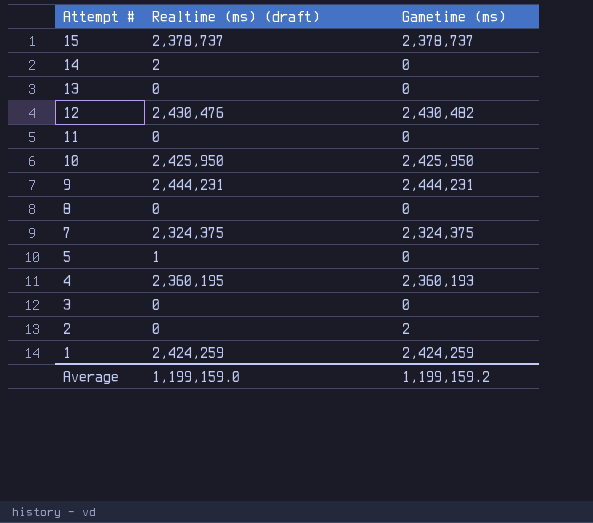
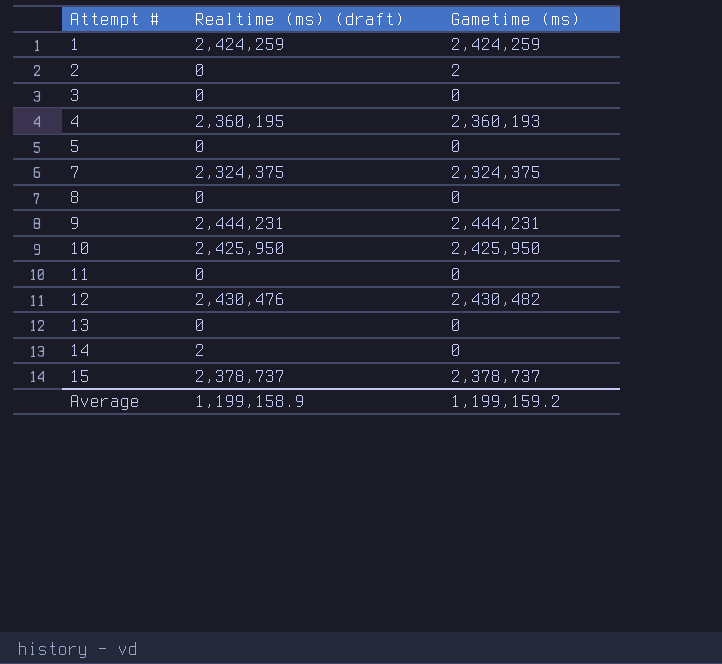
row order: Attempt # descending -> Attempt # ascending
5 | Realtime (ms) (draft): 1 -> 0
Average | Realtime (ms) (draft): 1,199,159.0 -> 1,199,158.9

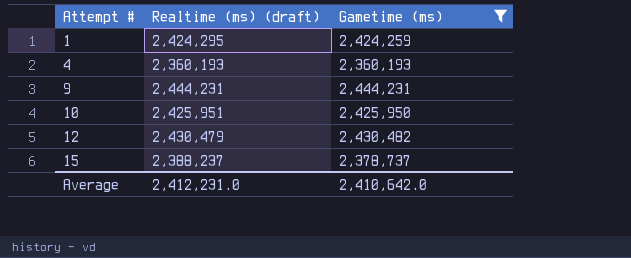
filter: none -> Gametime (ms) >= 2,360,193
1 | Realtime (ms) (draft): 2,424,259 -> 2,424,295
4 | Realtime (ms) (draft): 2,360,195 -> 2,360,193
10 | Realtime (ms) (draft): 2,425,950 -> 2,425,951
12 | Realtime (ms) (draft): 2,430,476 -> 2,430,479
15 | Realtime (ms) (draft): 2,378,737 -> 2,388,237
Average | Realtime (ms) (draft): 1,199,158.9 -> 2,412,231.0
Average | Gametime (ms): 1,199,159.2 -> 2,410,642.0

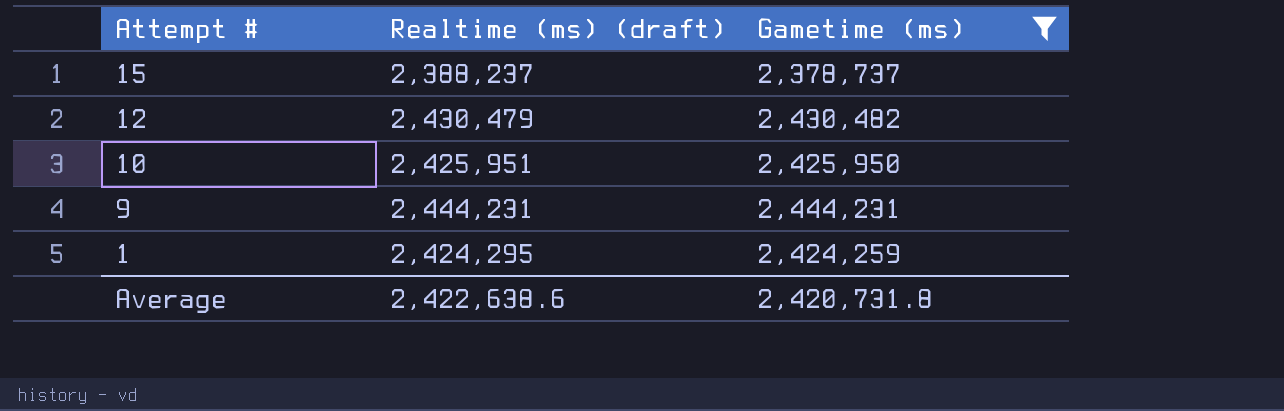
row order: Attempt # ascending -> Attempt # descending
row 4: 2,360,193 | 2,360,193 -> none
Average | Realtime (ms) (draft): 2,412,231.0 -> 2,422,638.6
Average | Gametime (ms): 2,410,642.0 -> 2,420,731.8

